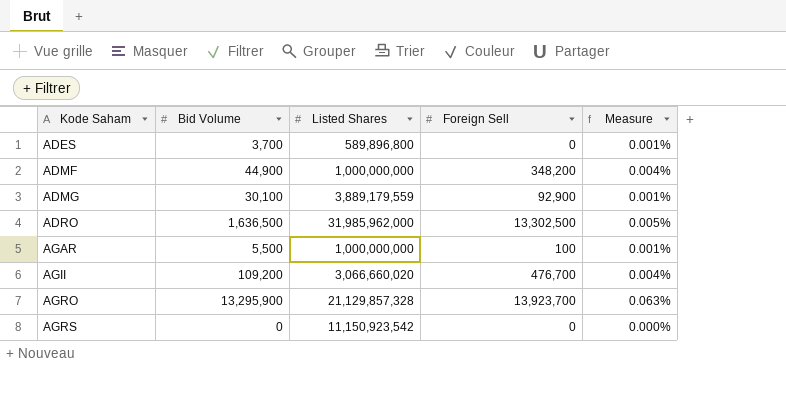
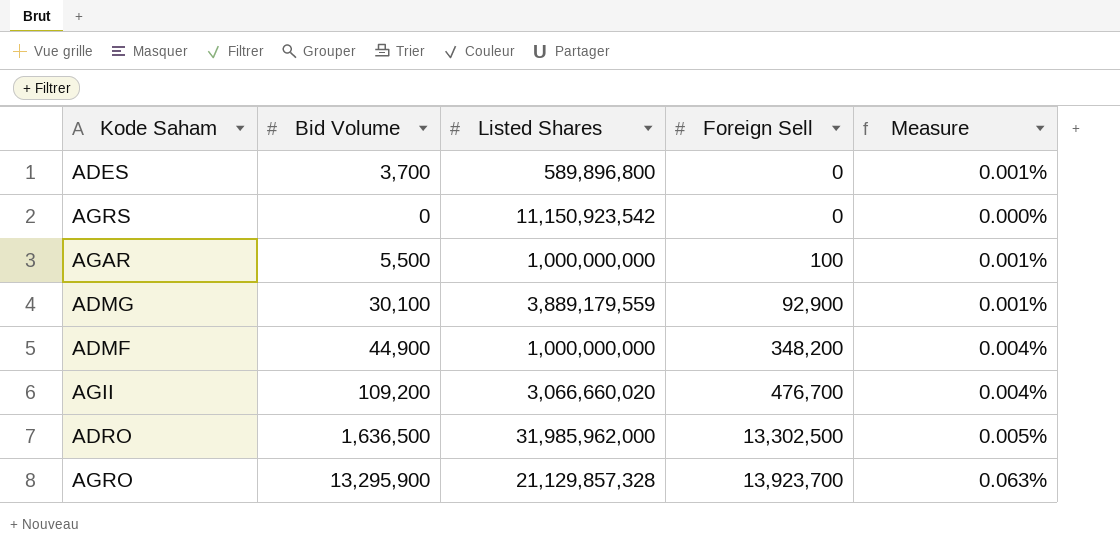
row order: Kode Saham ascending -> Foreign Sell ascending

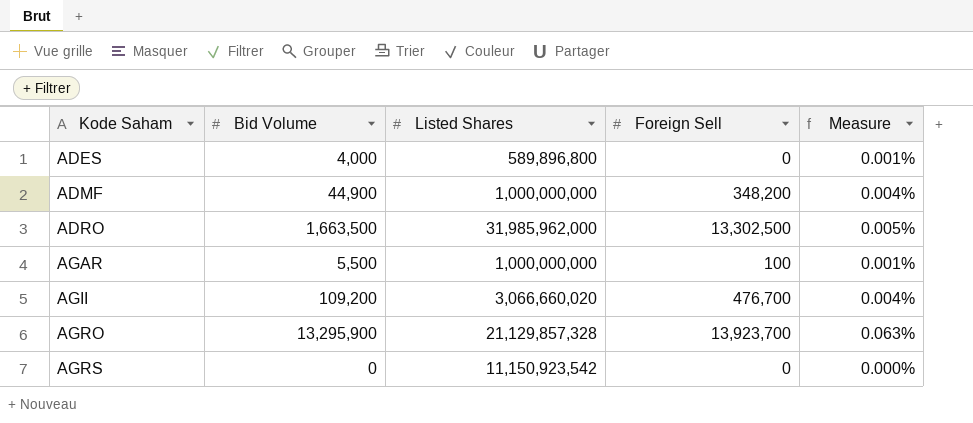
row order: Foreign Sell ascending -> Kode Saham ascending
row ADMG: 30,100 | 3,889,179,559 | 92,900 | 0.001% -> none
ADES | Bid Volume: 3,700 -> 4,000
ADRO | Bid Volume: 1,636,500 -> 1,663,500

